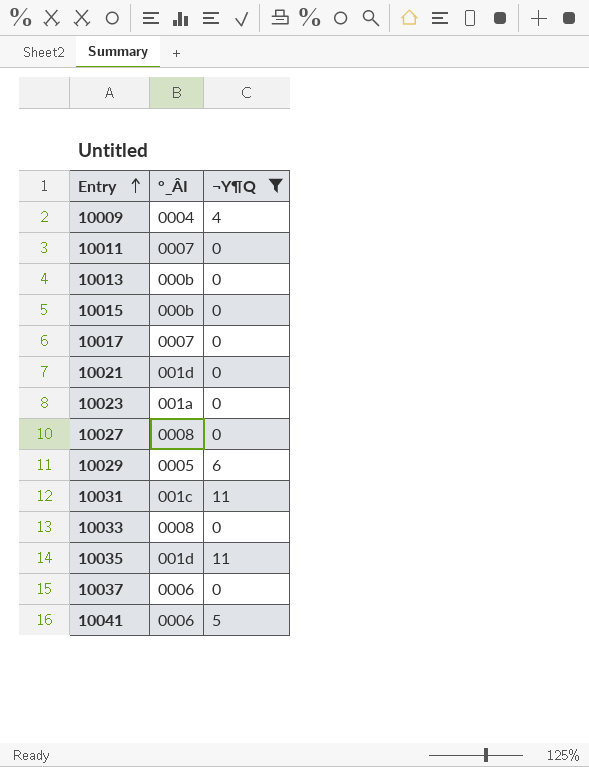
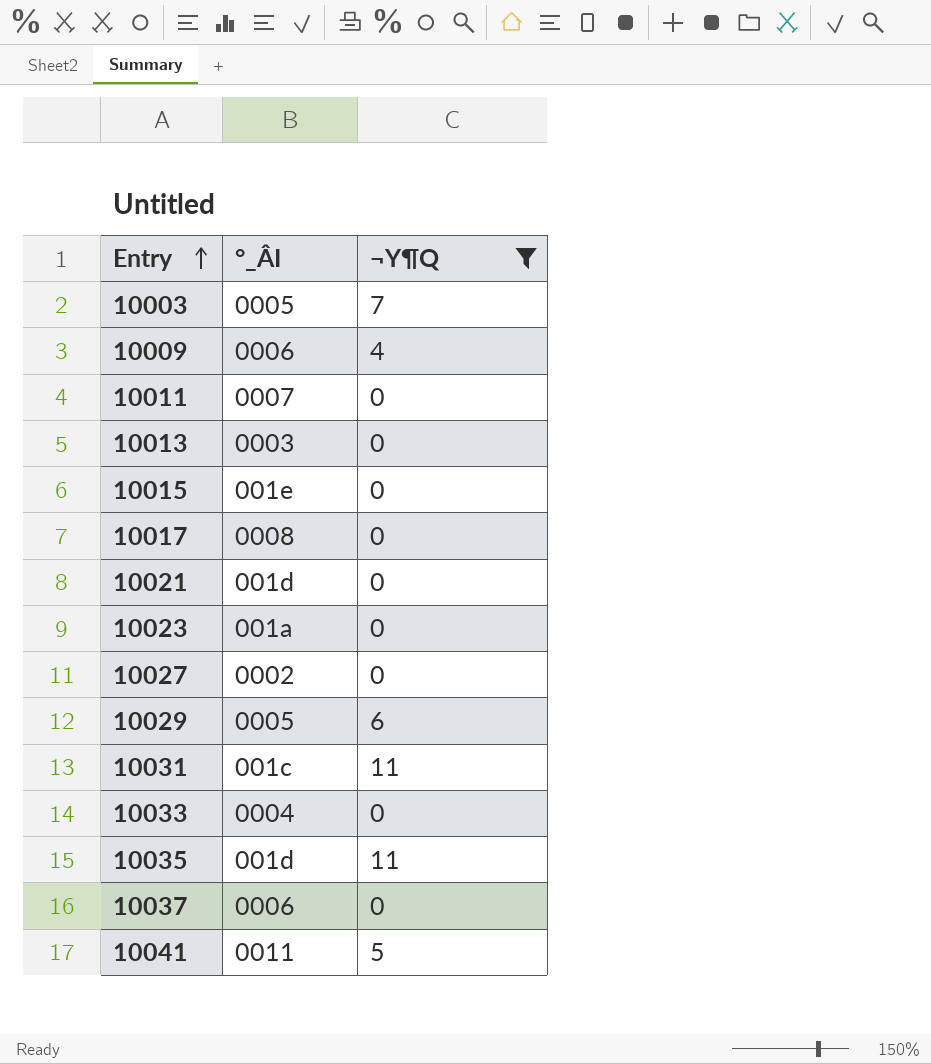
row 10003: none -> 0005 | 7
10009 | °_ÂI: 0004 -> 0006
10013 | °_ÂI: 000b -> 0003
10015 | °_ÂI: 000b -> 001e
10017 | °_ÂI: 0007 -> 0008
10027 | °_ÂI: 0008 -> 0002
10033 | °_ÂI: 0008 -> 0004
10041 | °_ÂI: 0006 -> 0011

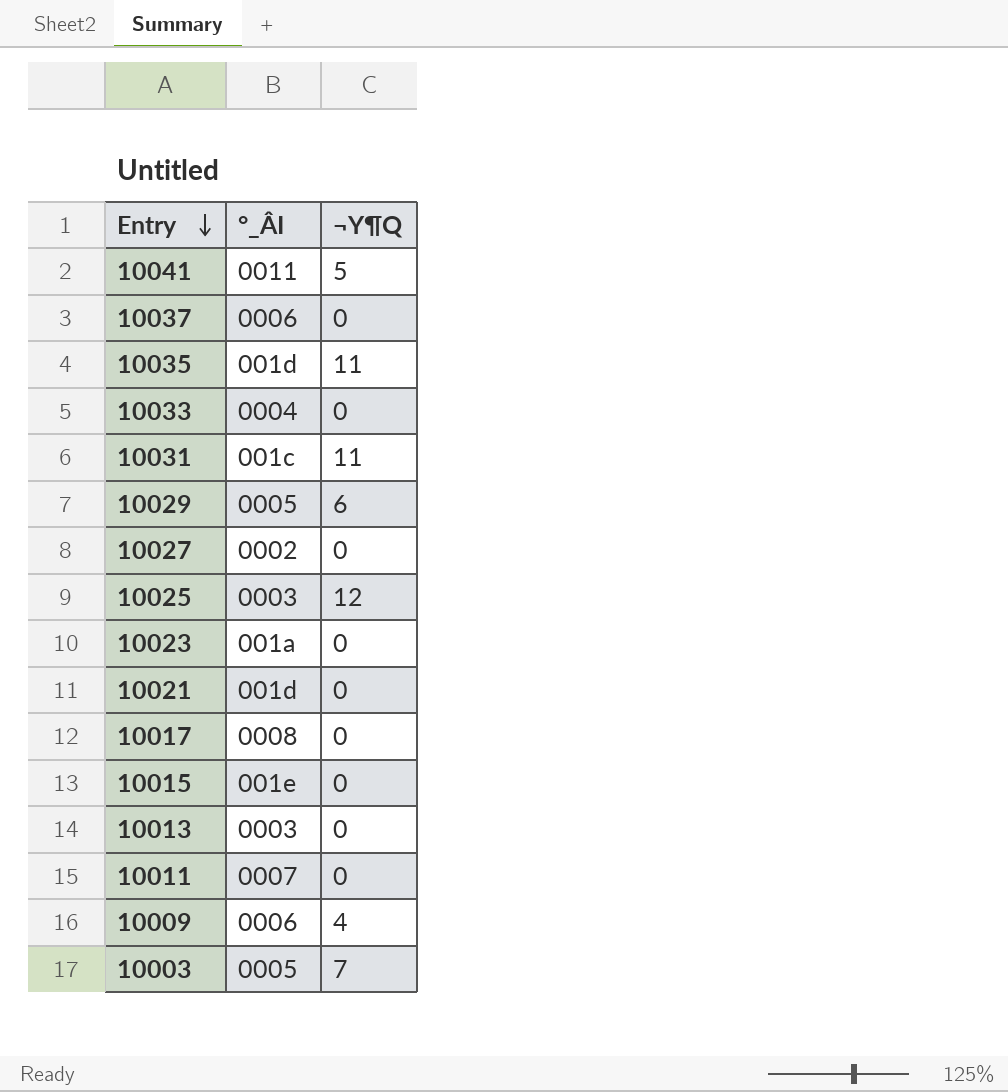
filter: ¬Y¶Q != 12 -> none
row order: Entry ascending -> Entry descending

